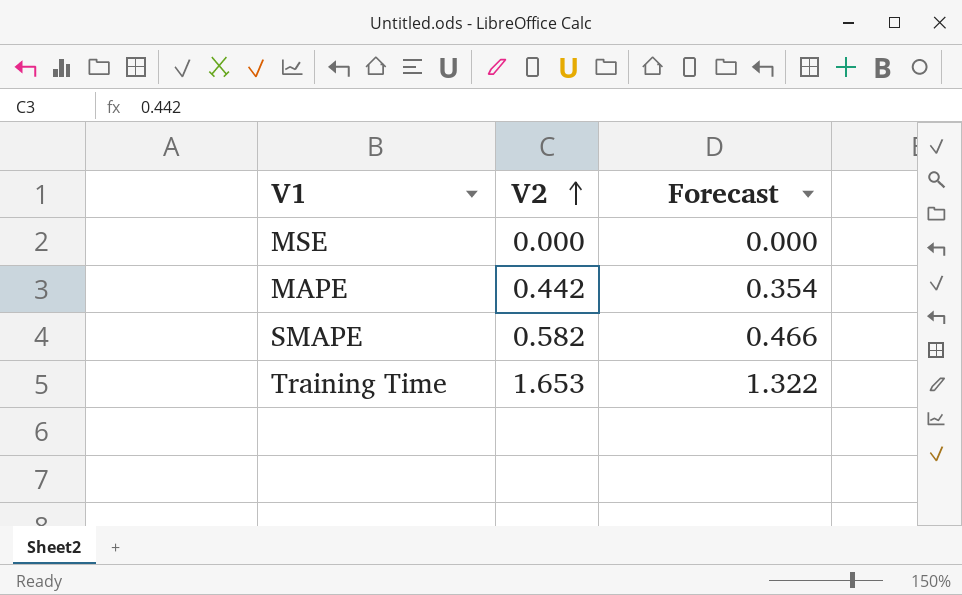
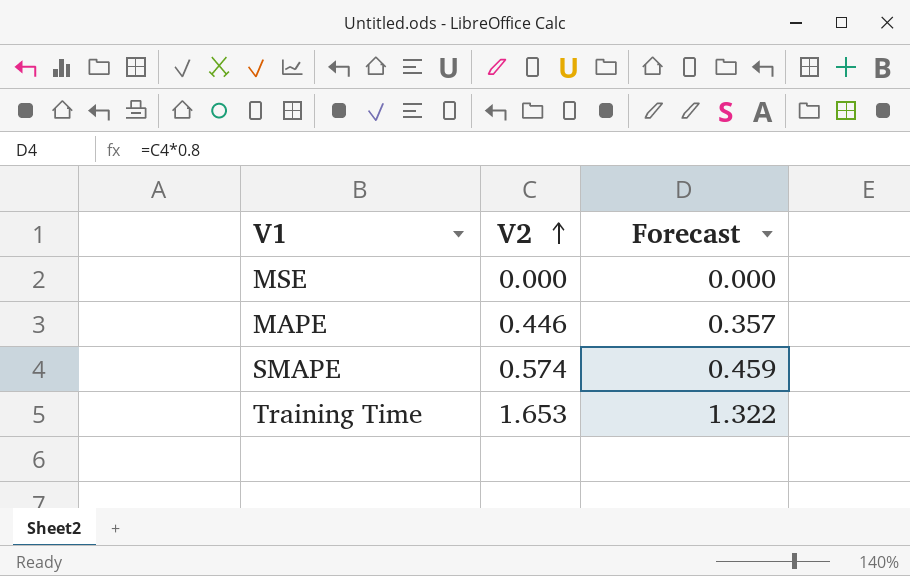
MAPE | V2: 0.442 -> 0.446
MAPE | Forecast: 0.354 -> 0.357
SMAPE | V2: 0.582 -> 0.574
SMAPE | Forecast: 0.466 -> 0.459

